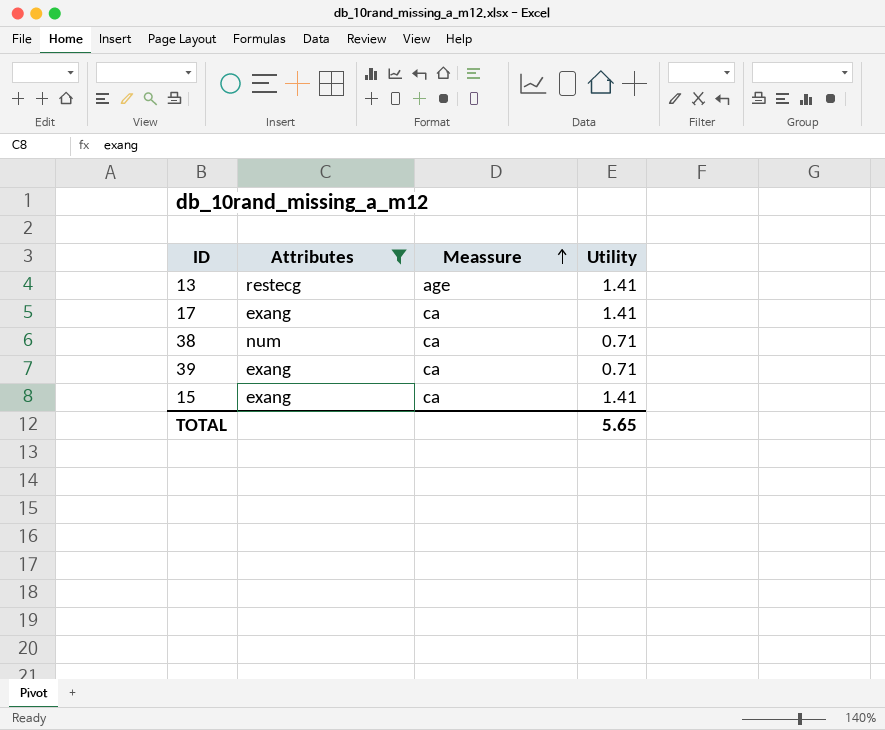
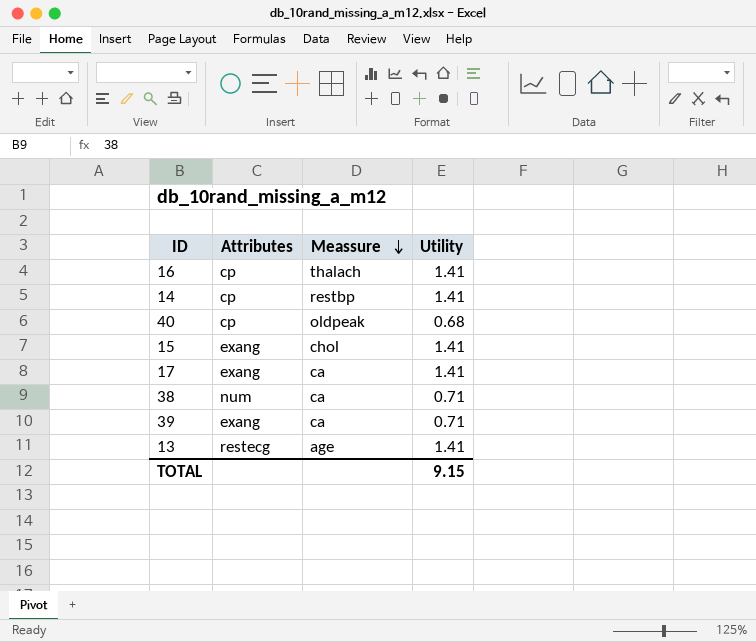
filter: Attributes != cp -> none
row order: Meassure ascending -> Meassure descending
15 | Meassure: ca -> chol
TOTAL | Utility: 5.65 -> 9.15

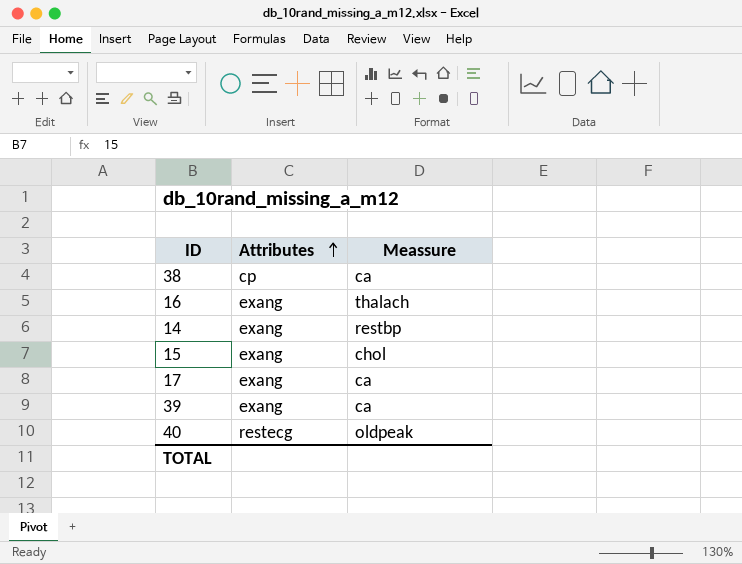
row order: Meassure descending -> Attributes ascending
column Utility | position: 4 -> none
row 13: restecg | age | 1.41 -> none
38 | Attributes: num -> cp
16 | Attributes: cp -> exang
14 | Attributes: cp -> exang
40 | Attributes: cp -> restecg

